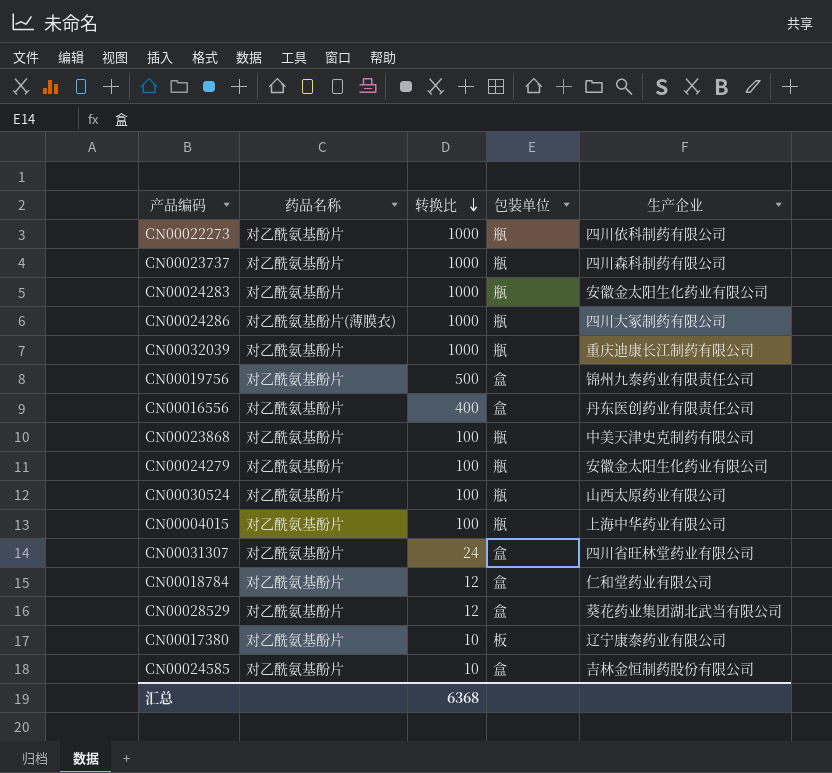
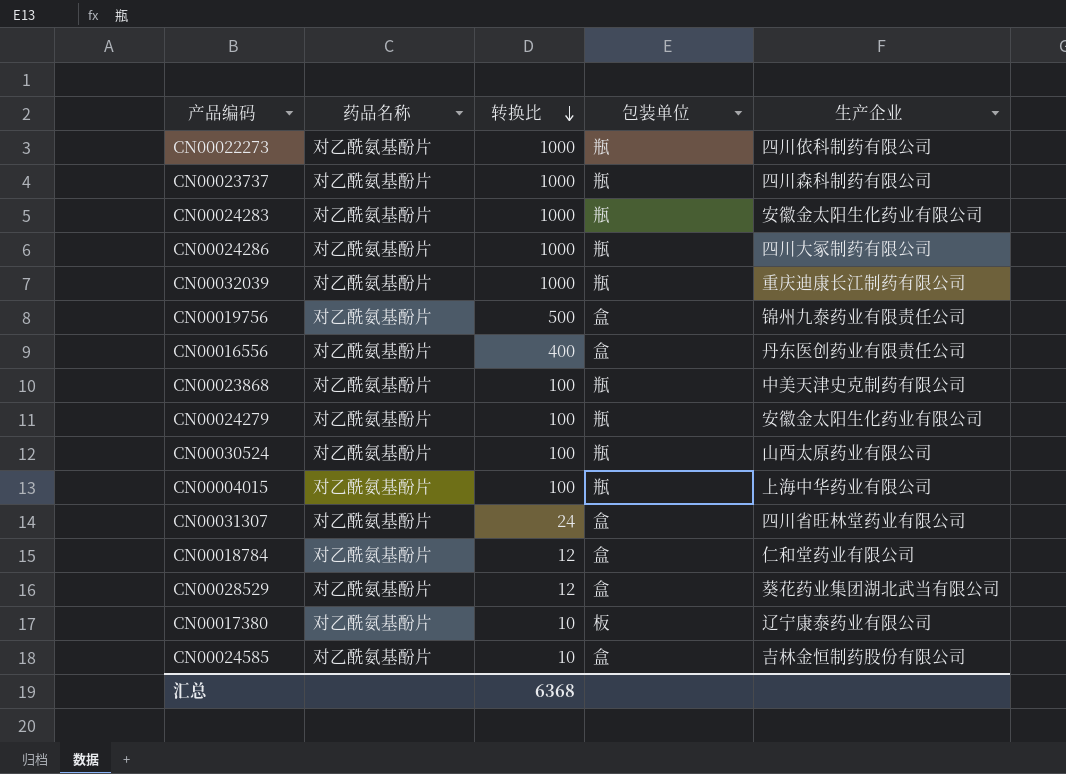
CN00024286 | 药品名称: 对乙酰氨基酚片(薄膜衣) -> 对乙酰氨基酚片

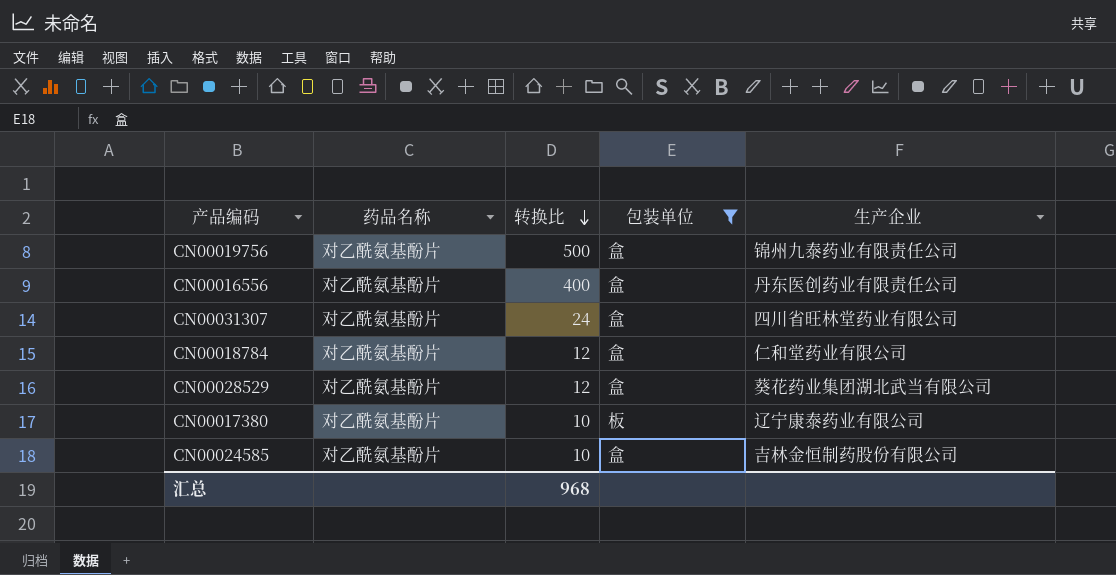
filter: none -> 包装单位 != 瓶
汇总 | 转换比: 6368 -> 968

